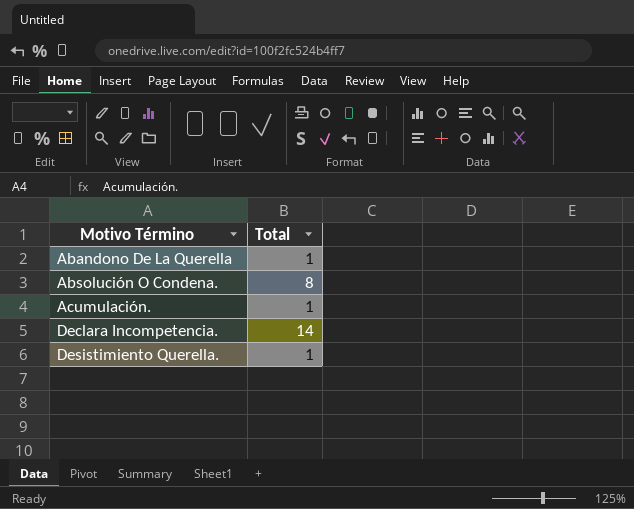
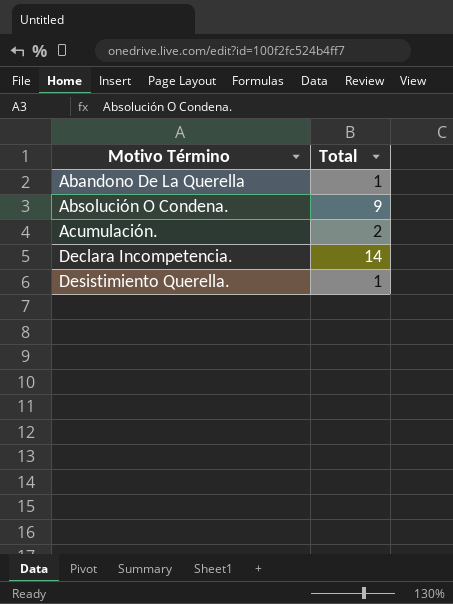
Absolución O Condena. | Total: 8 -> 9
Acumulación. | Total: 1 -> 2

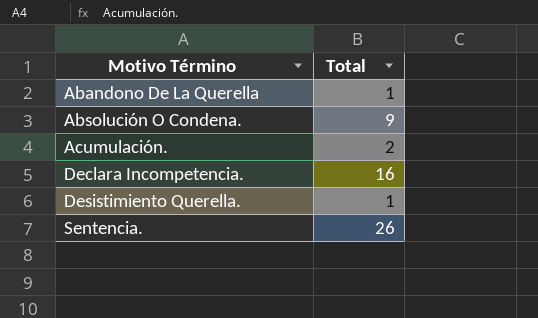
Declara Incompetencia. | Total: 14 -> 16
row Sentencia.: none -> 26

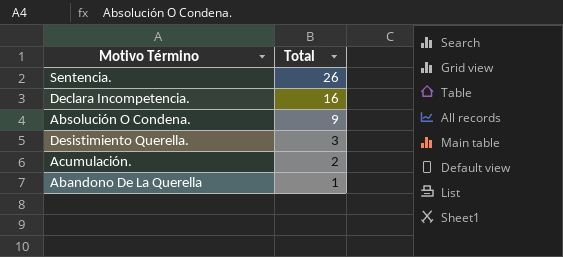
row order: Motivo Término ascending -> Total descending
Desistimiento Querella. | Total: 1 -> 3

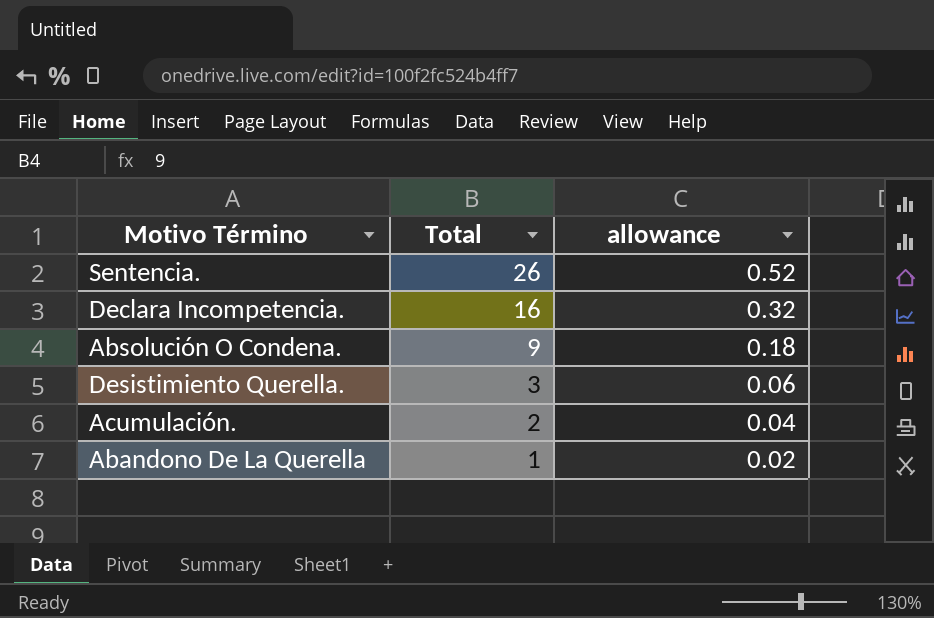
column allowance | formula: none -> [Total] * 0.02

